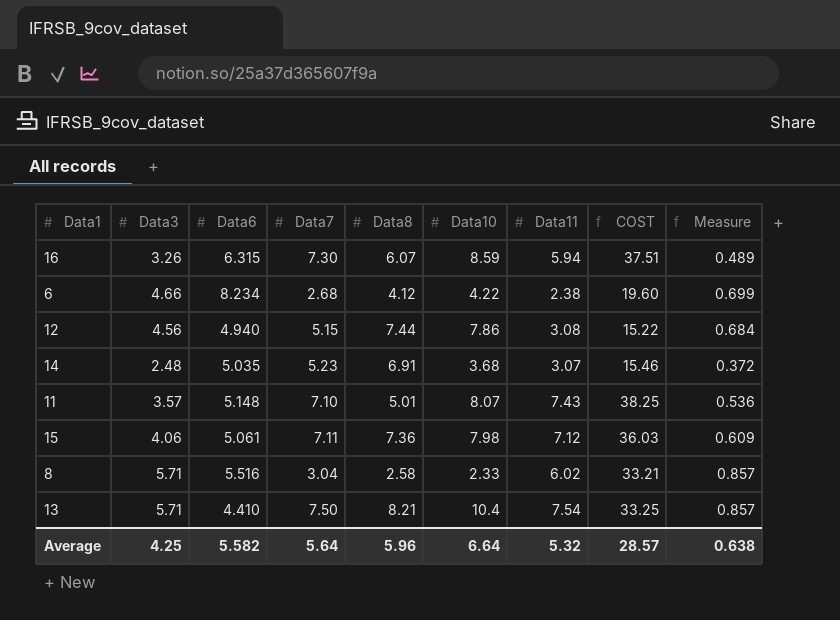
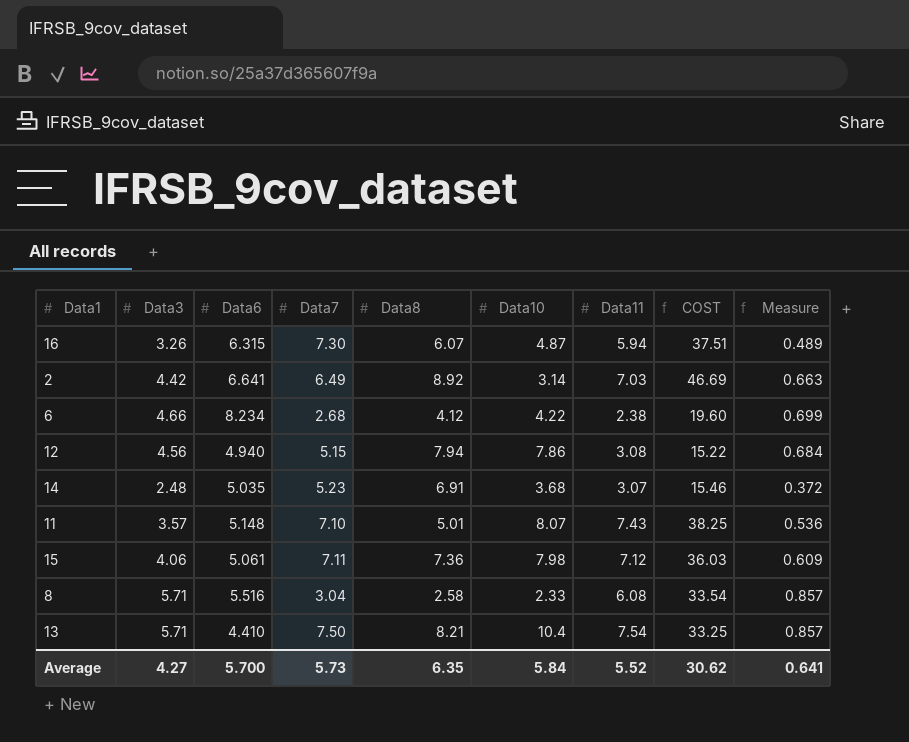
16 | Data10: 8.59 -> 4.87
row 2: none -> 4.42 | 6.641 | 6.49 | 8.92 | 3.14 | 7.03 | 46.69 | 0.663
12 | Data8: 7.44 -> 7.94
8 | Data11: 6.02 -> 6.08
8 | COST: 33.21 -> 33.54
Average | Data3: 4.25 -> 4.27
Average | Data6: 5.582 -> 5.700
Average | Data7: 5.64 -> 5.73
Average | Data8: 5.96 -> 6.35
Average | Data10: 6.64 -> 5.84
Average | Data11: 5.32 -> 5.52
Average | COST: 28.57 -> 30.62
Average | Measure: 0.638 -> 0.641

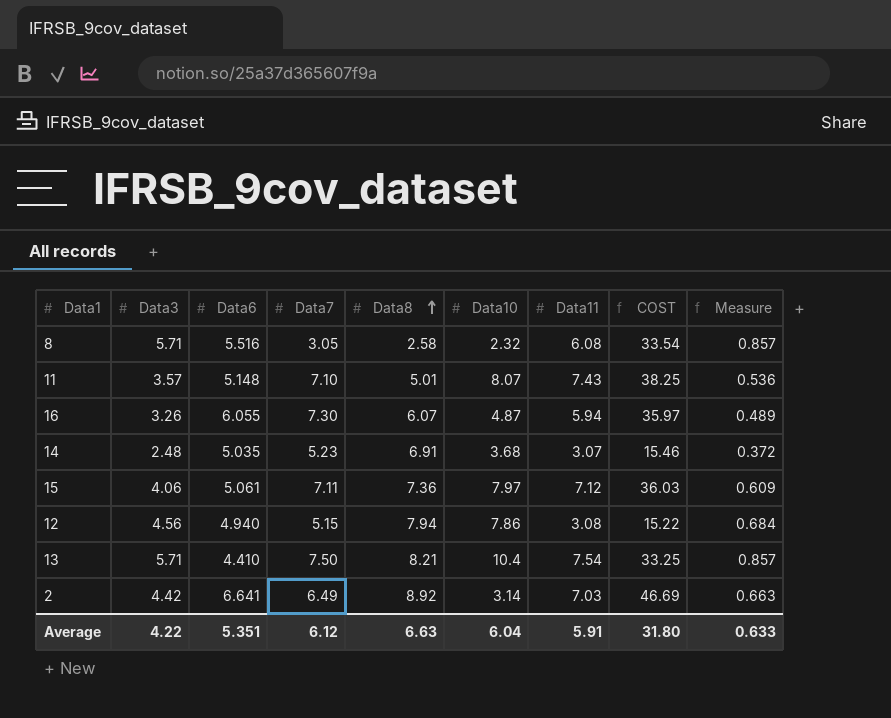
row order: none -> Data8 ascending
row 6: 4.66 | 8.234 | 2.68 | 4.12 | 4.22 | 2.38 | 19.60 | 0.699 -> none
8 | Data7: 3.04 -> 3.05
8 | Data10: 2.33 -> 2.32
16 | Data6: 6.315 -> 6.055
16 | COST: 37.51 -> 35.97
15 | Data10: 7.98 -> 7.97
Average | Data3: 4.27 -> 4.22
Average | Data6: 5.700 -> 5.351
Average | Data7: 5.73 -> 6.12
Average | Data8: 6.35 -> 6.63
Average | Data10: 5.84 -> 6.04
Average | Data11: 5.52 -> 5.91
Average | COST: 30.62 -> 31.80
Average | Measure: 0.641 -> 0.633

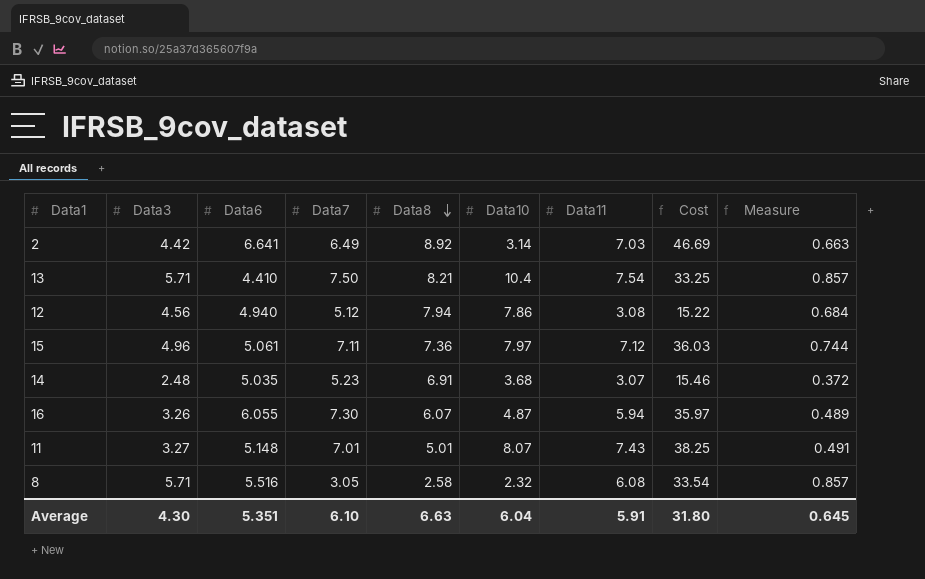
row order: Data8 ascending -> Data8 descending
column name: COST -> Cost
12 | Data7: 5.15 -> 5.12
15 | Data3: 4.06 -> 4.96
15 | Measure: 0.609 -> 0.744
11 | Data3: 3.57 -> 3.27
11 | Data7: 7.10 -> 7.01
11 | Measure: 0.536 -> 0.491
Average | Data3: 4.22 -> 4.30
Average | Data7: 6.12 -> 6.10
Average | Measure: 0.633 -> 0.645

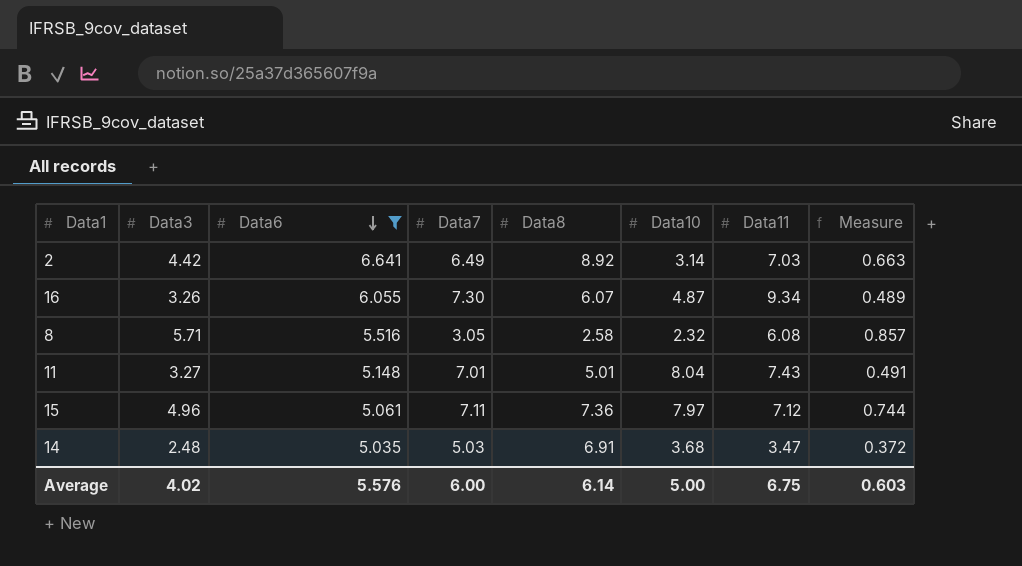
filter: none -> Data6 >= 5.035
row order: Data8 descending -> Data6 descending
column Cost | formula: [Data6] * [Data11] -> none
16 | Data11: 5.94 -> 9.34
11 | Data10: 8.07 -> 8.04
14 | Data7: 5.23 -> 5.03
14 | Data11: 3.07 -> 3.47
Average | Data3: 4.30 -> 4.02
Average | Data6: 5.351 -> 5.576
Average | Data7: 6.10 -> 6.00
Average | Data8: 6.63 -> 6.14
Average | Data10: 6.04 -> 5.00
Average | Data11: 5.91 -> 6.75
Average | Measure: 0.645 -> 0.603

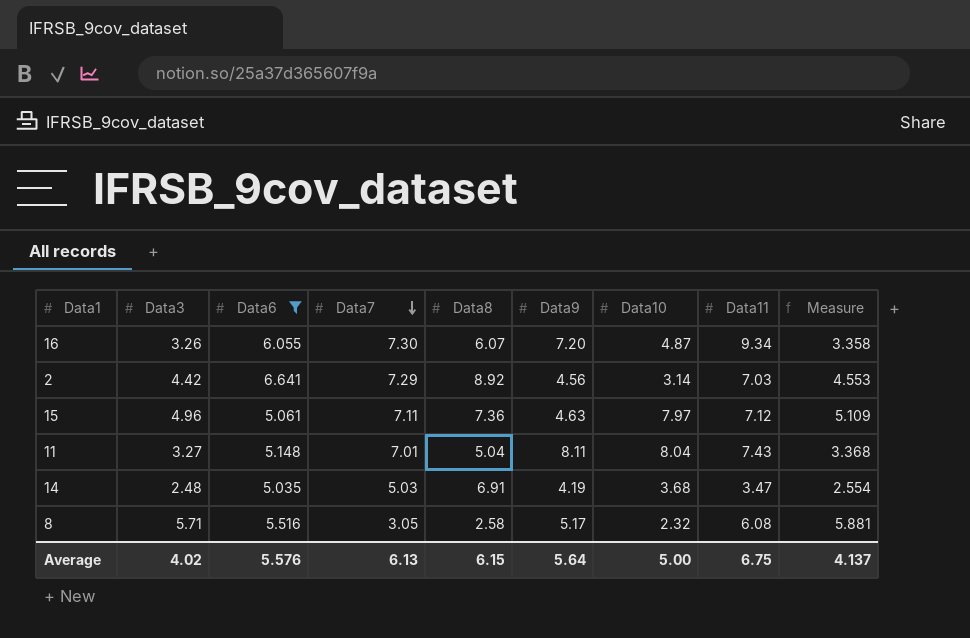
row order: Data6 descending -> Data7 descending
column Data9 | position: none -> 6
column Measure | formula: [Data3] * 0.15 -> [Data3] * 1.03
2 | Data7: 6.49 -> 7.29
11 | Data8: 5.01 -> 5.04
Average | Data7: 6.00 -> 6.13
Average | Data8: 6.14 -> 6.15
Average | Measure: 0.603 -> 4.137

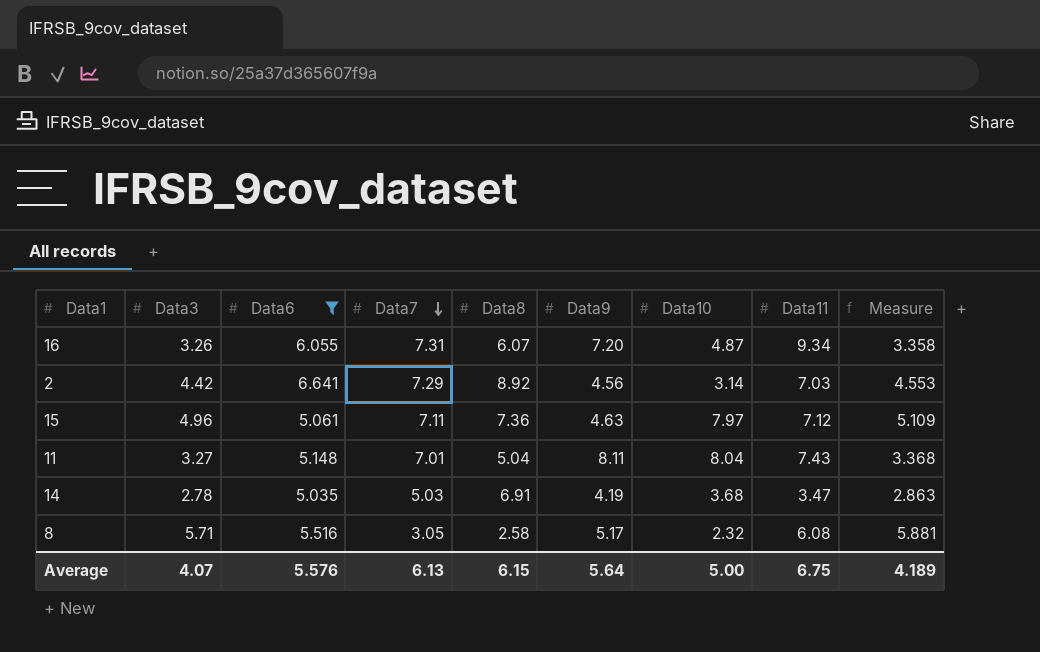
16 | Data7: 7.30 -> 7.31
14 | Data3: 2.48 -> 2.78
14 | Measure: 2.554 -> 2.863
Average | Data3: 4.02 -> 4.07
Average | Measure: 4.137 -> 4.189

